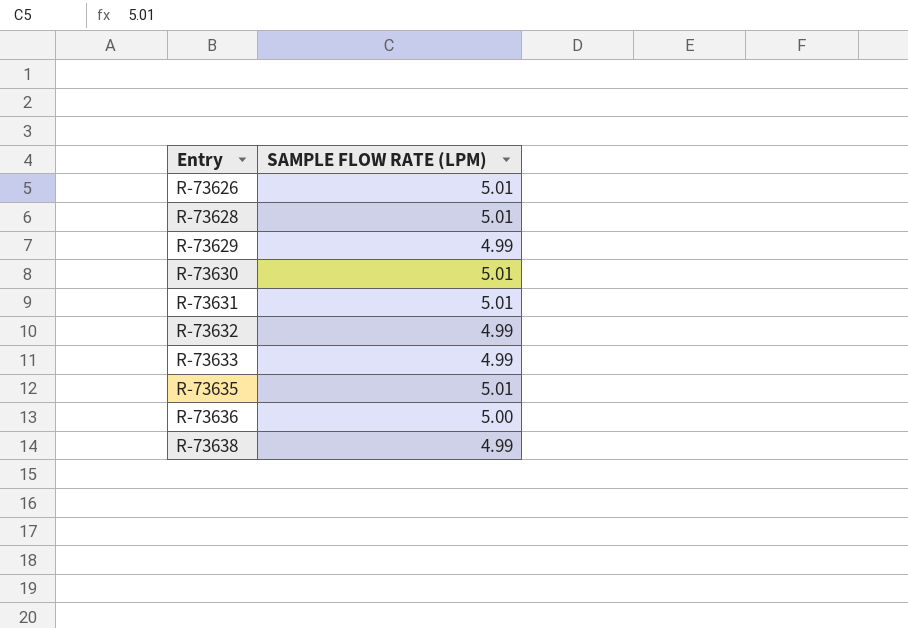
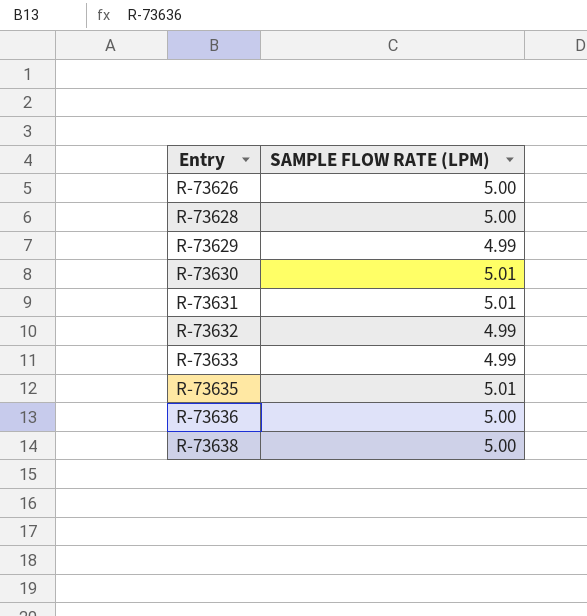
R-73626 | SAMPLE FLOW RATE (LPM): 5.01 -> 5.00
R-73628 | SAMPLE FLOW RATE (LPM): 5.01 -> 5.00
R-73638 | SAMPLE FLOW RATE (LPM): 4.99 -> 5.00

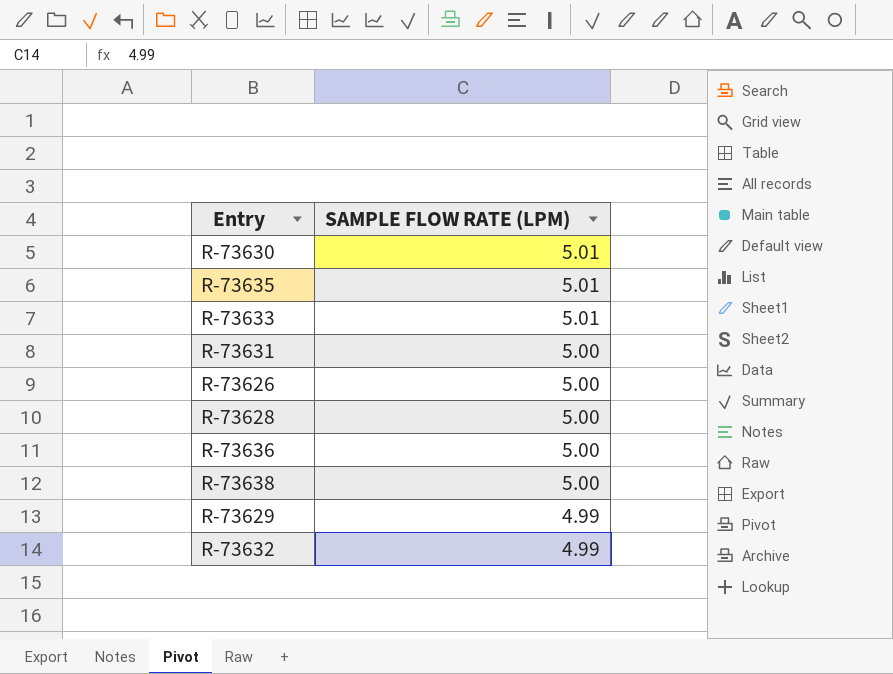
row order: Entry ascending -> SAMPLE FLOW RATE (LPM) descending
R-73633 | SAMPLE FLOW RATE (LPM): 4.99 -> 5.01
R-73631 | SAMPLE FLOW RATE (LPM): 5.01 -> 5.00

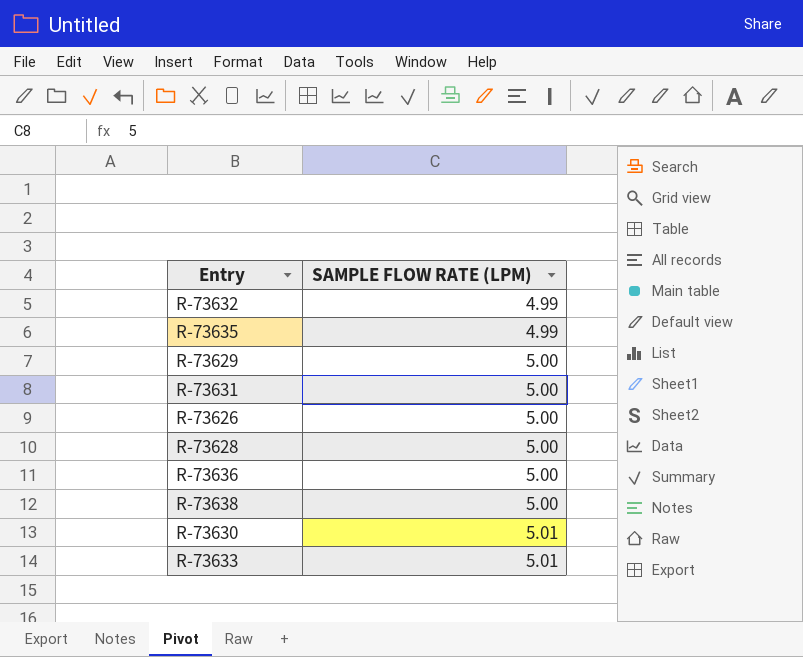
row order: SAMPLE FLOW RATE (LPM) descending -> SAMPLE FLOW RATE (LPM) ascending
R-73635 | SAMPLE FLOW RATE (LPM): 5.01 -> 4.99
R-73629 | SAMPLE FLOW RATE (LPM): 4.99 -> 5.00

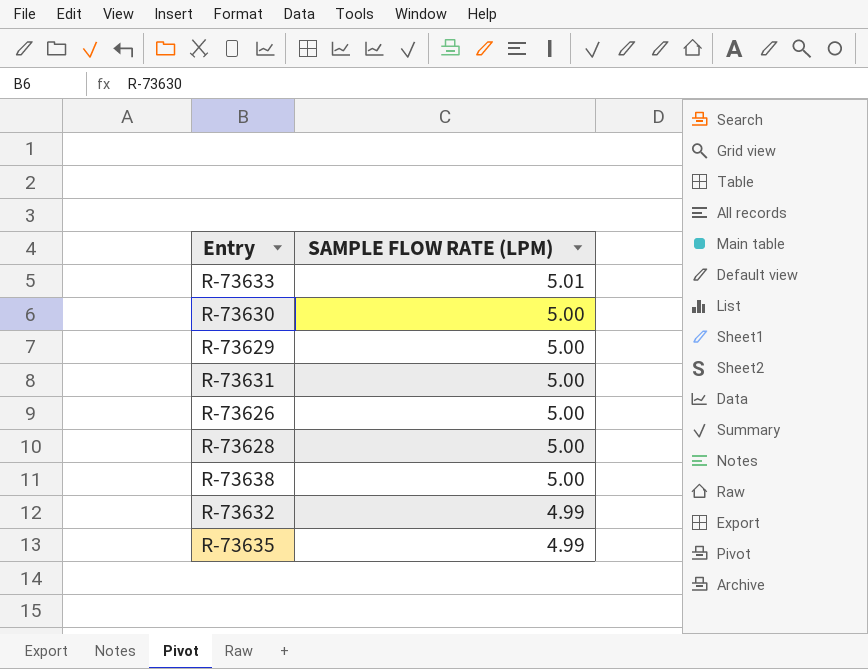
row order: SAMPLE FLOW RATE (LPM) ascending -> SAMPLE FLOW RATE (LPM) descending
row R-73636: 5.00 -> none
R-73630 | SAMPLE FLOW RATE (LPM): 5.01 -> 5.00

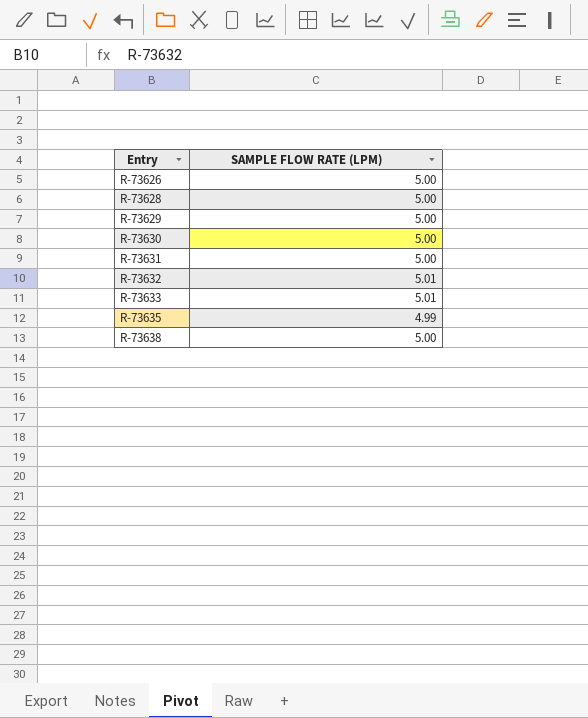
row order: SAMPLE FLOW RATE (LPM) descending -> Entry ascending
R-73632 | SAMPLE FLOW RATE (LPM): 4.99 -> 5.01

